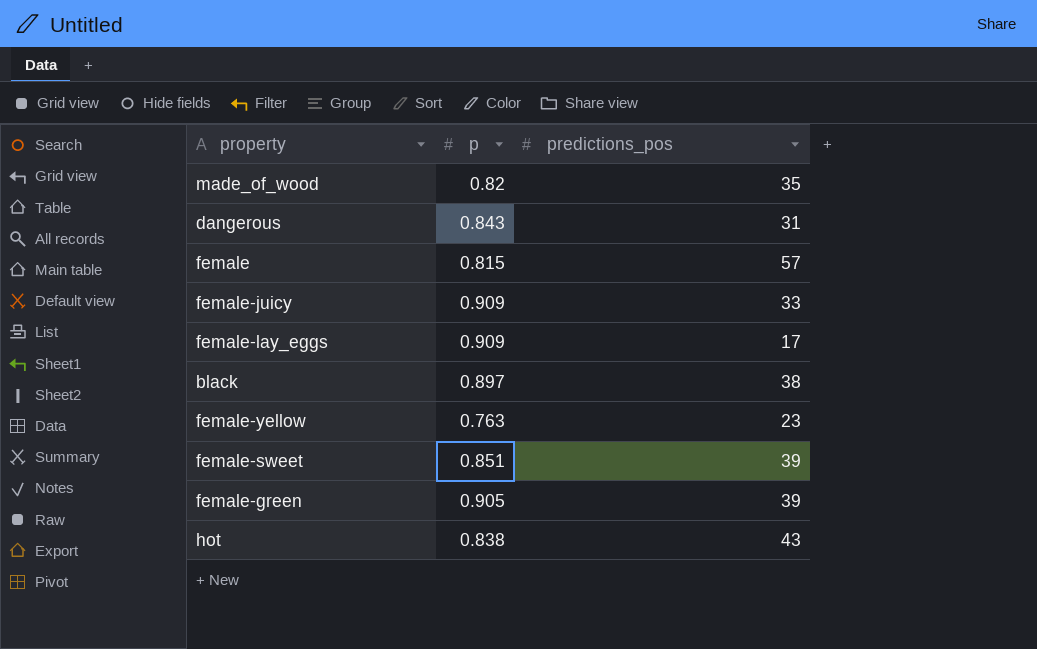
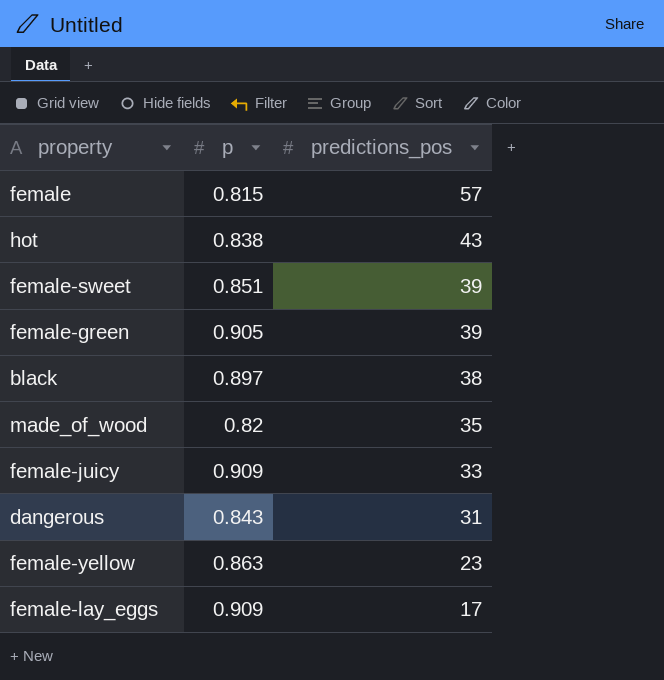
row order: none -> predictions_pos descending
female-yellow | p: 0.763 -> 0.863

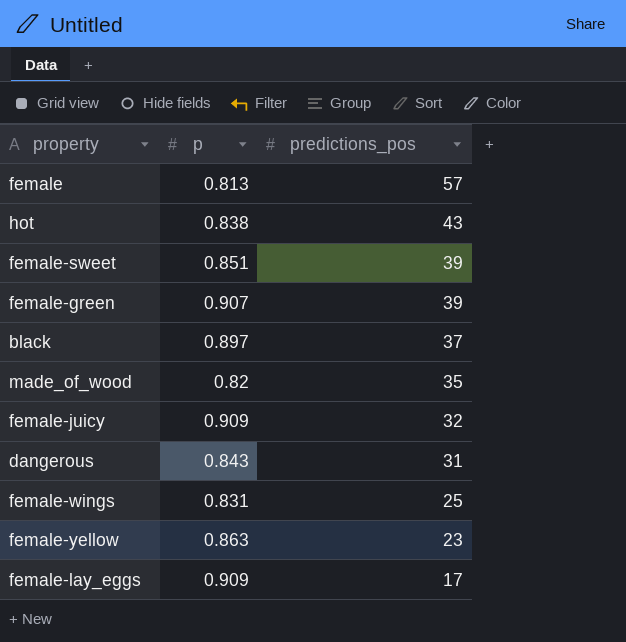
female | p: 0.815 -> 0.813
female-green | p: 0.905 -> 0.907
black | predictions_pos: 38 -> 37
female-juicy | predictions_pos: 33 -> 32
row female-wings: none -> 0.831 | 25

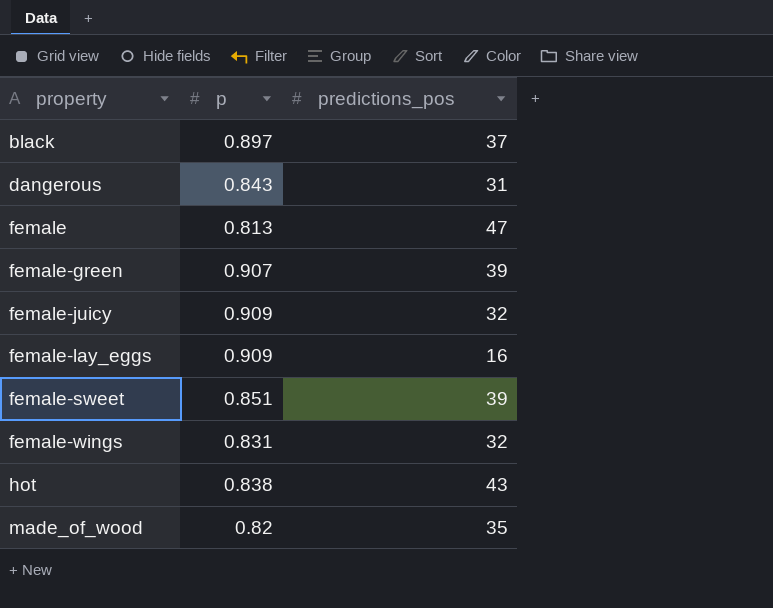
row order: predictions_pos descending -> property ascending
row female-yellow: 0.863 | 23 -> none
female | predictions_pos: 57 -> 47
female-lay_eggs | predictions_pos: 17 -> 16
female-wings | predictions_pos: 25 -> 32

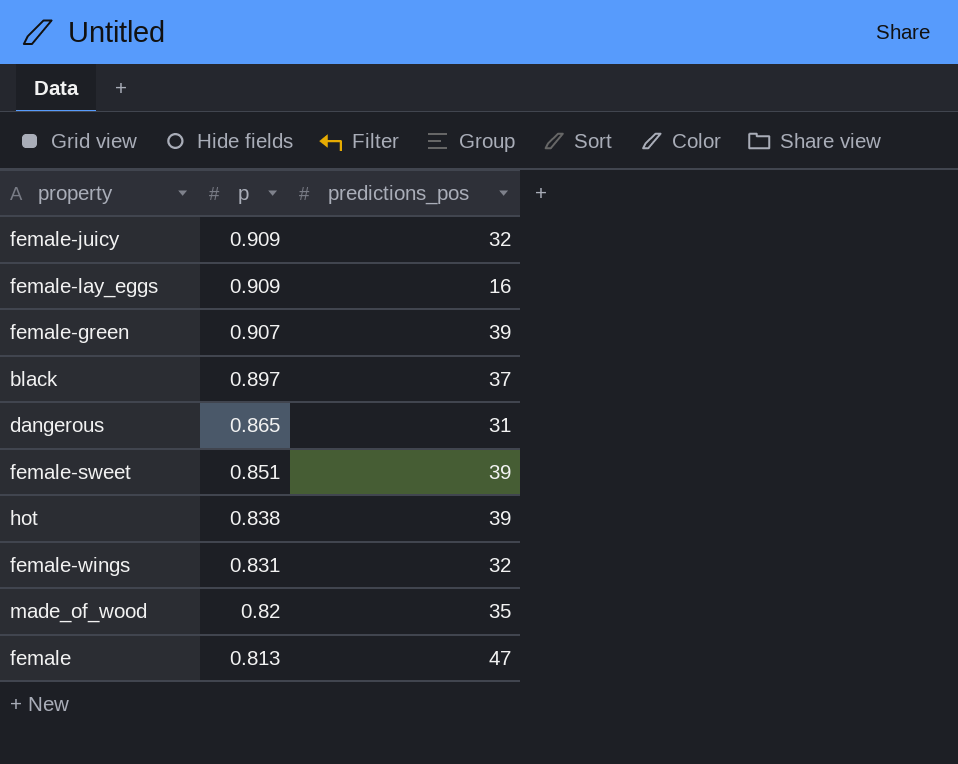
row order: property ascending -> p descending
dangerous | p: 0.843 -> 0.865
hot | predictions_pos: 43 -> 39

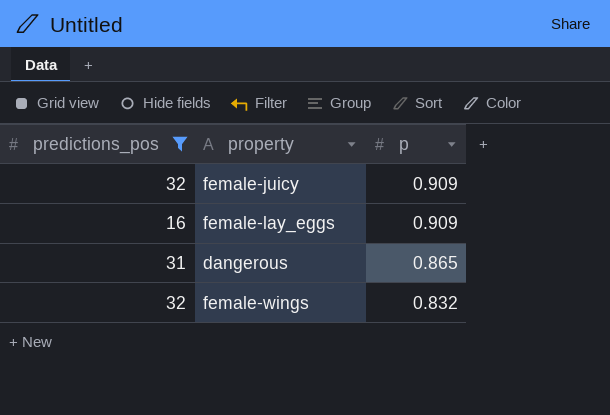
filter: none -> predictions_pos <= 32
column predictions_pos | position: 3 -> 1
female-wings | p: 0.831 -> 0.832

